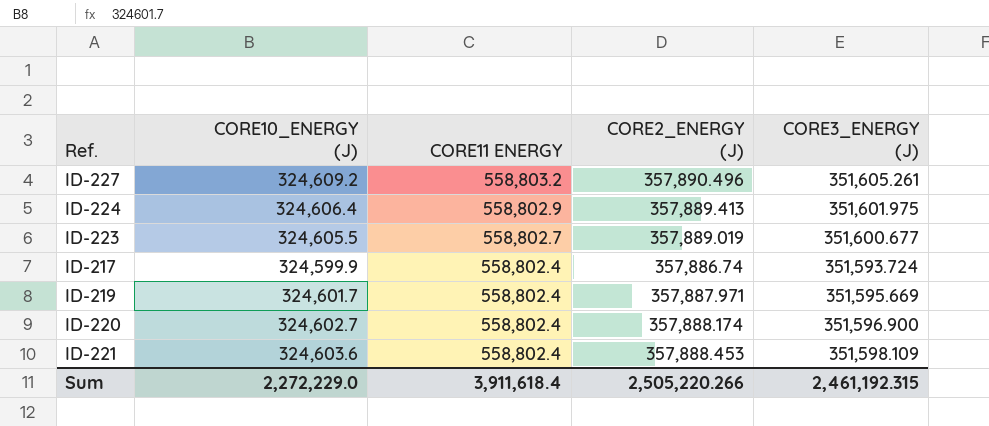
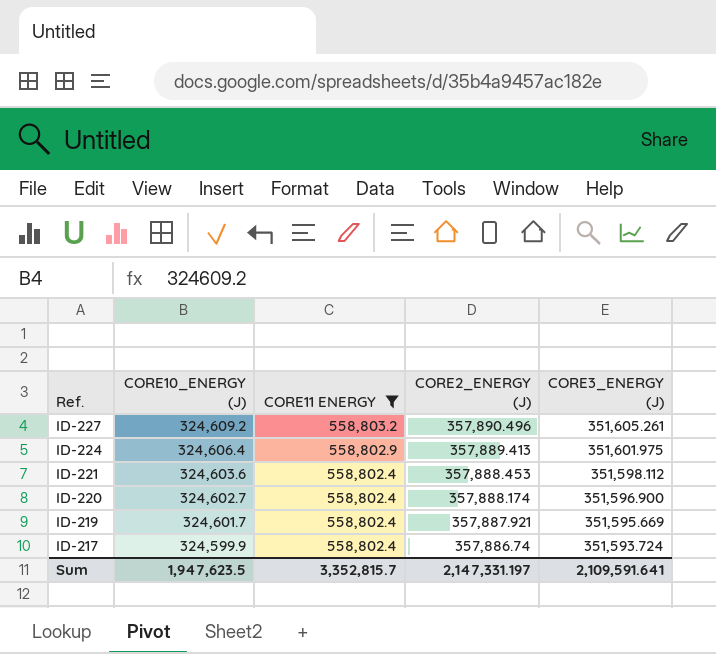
filter: none -> CORE11 ENERGY != 558,802.7
row order: CORE11 ENERGY descending -> Ref. descending
ID-221 | CORE3_ENERGY (J): 351,598.109 -> 351,598.112
ID-219 | CORE2_ENERGY (J): 357,887.971 -> 357,887.921
Sum | CORE10_ENERGY (J): 2,272,229.0 -> 1,947,623.5
Sum | CORE11 ENERGY: 3,911,618.4 -> 3,352,815.7
Sum | CORE2_ENERGY (J): 2,505,220.266 -> 2,147,331.197
Sum | CORE3_ENERGY (J): 2,461,192.315 -> 2,109,591.641

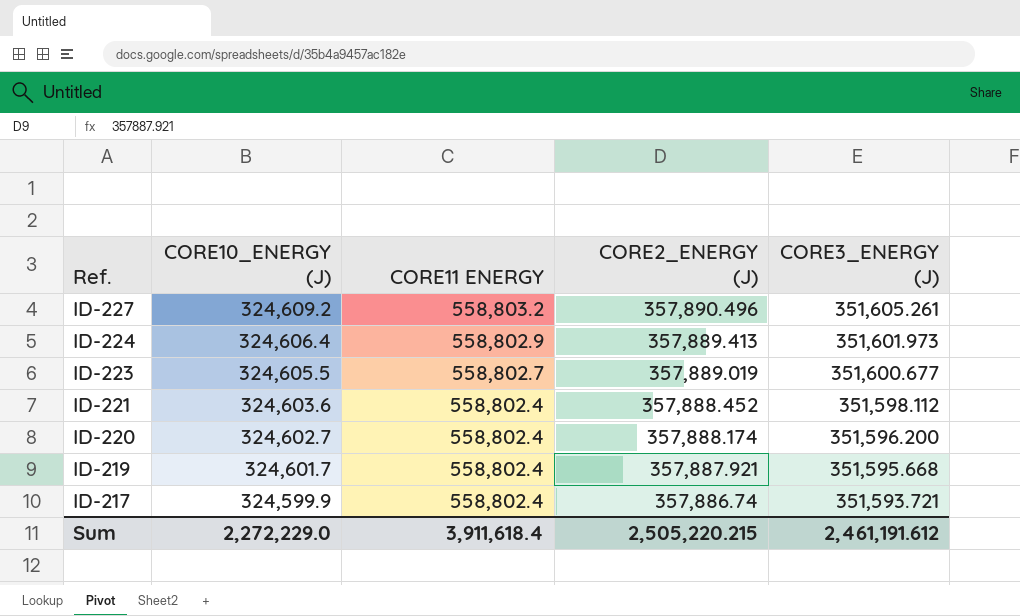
filter: CORE11 ENERGY != 558,802.7 -> none
ID-224 | CORE3_ENERGY (J): 351,601.975 -> 351,601.973
ID-221 | CORE2_ENERGY (J): 357,888.453 -> 357,888.452
ID-220 | CORE3_ENERGY (J): 351,596.900 -> 351,596.200
ID-219 | CORE3_ENERGY (J): 351,595.669 -> 351,595.668
ID-217 | CORE3_ENERGY (J): 351,593.724 -> 351,593.721
Sum | CORE10_ENERGY (J): 1,947,623.5 -> 2,272,229.0
Sum | CORE11 ENERGY: 3,352,815.7 -> 3,911,618.4
Sum | CORE2_ENERGY (J): 2,147,331.197 -> 2,505,220.215
Sum | CORE3_ENERGY (J): 2,109,591.641 -> 2,461,191.612

